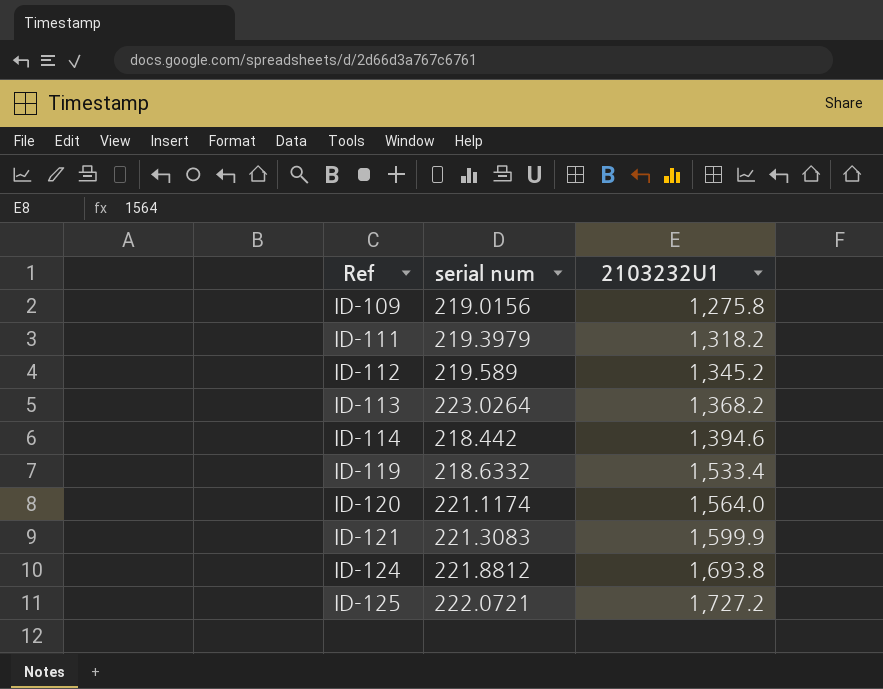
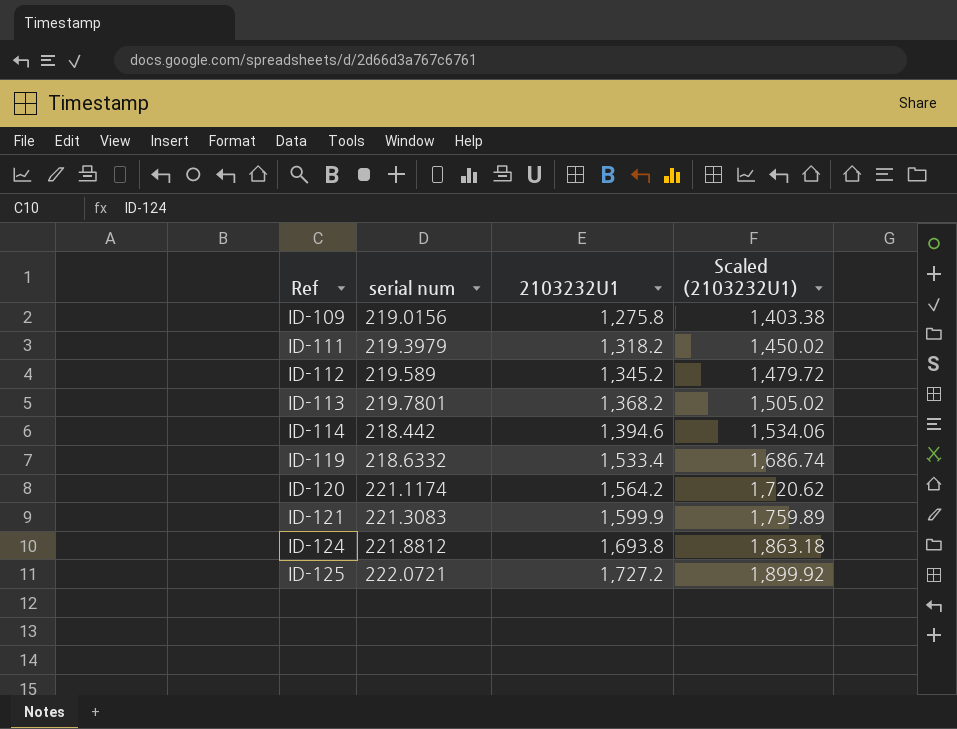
column Scaled (2103232U1) | formula: none -> [2103232U1] * 1.1
ID-113 | serial num: 223.0264 -> 219.7801
ID-120 | 2103232U1: 1,564.0 -> 1,564.2

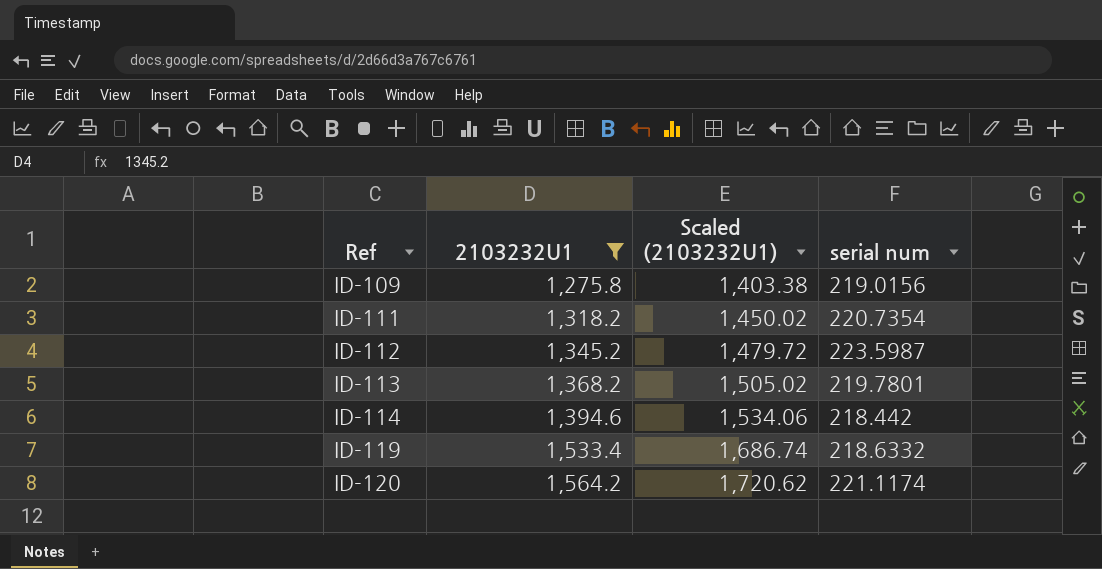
filter: none -> 2103232U1 <= 1,564.2
column serial num | position: 2 -> 4
ID-111 | serial num: 219.3979 -> 220.7354
ID-112 | serial num: 219.589 -> 223.5987

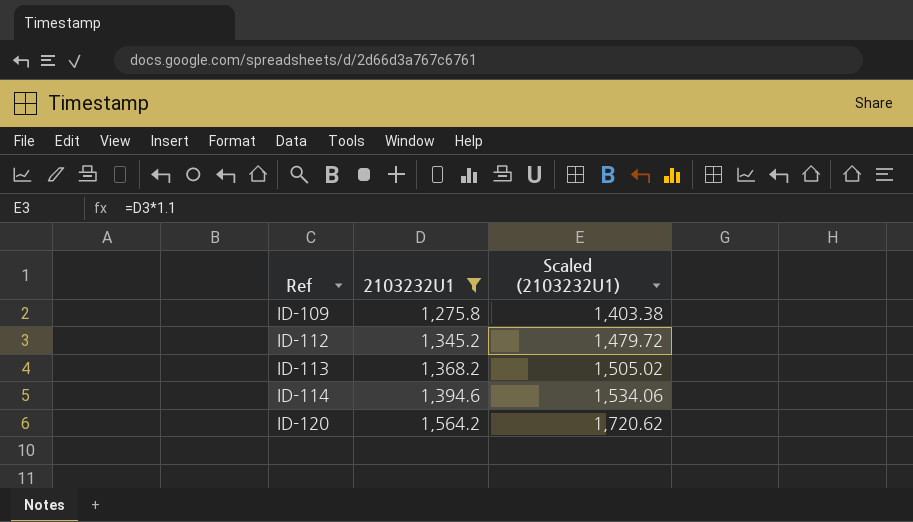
column serial num | position: 4 -> none
row ID-111: 1,318.2 | 1,450.02 | 220.7354 -> none
row ID-119: 1,533.4 | 1,686.74 | 218.6332 -> none

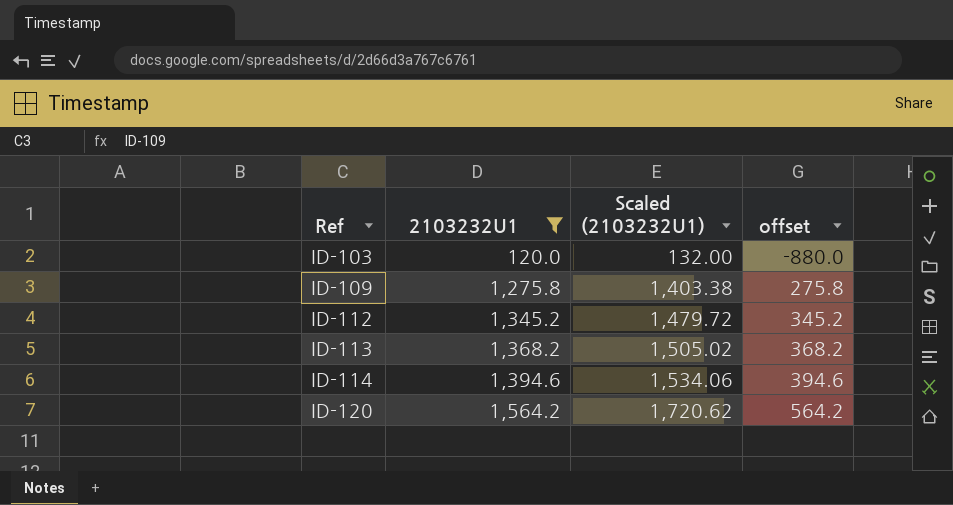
column offset | formula: none -> [2103232U1] - 1000
row ID-103: none -> 120.0 | 132.00 | -880.0

